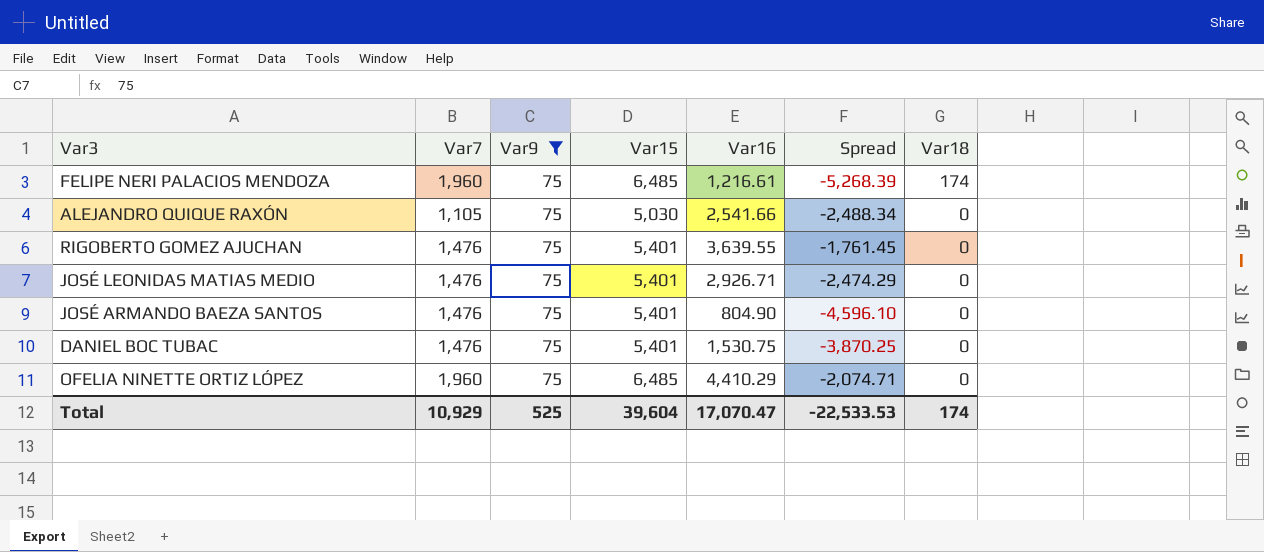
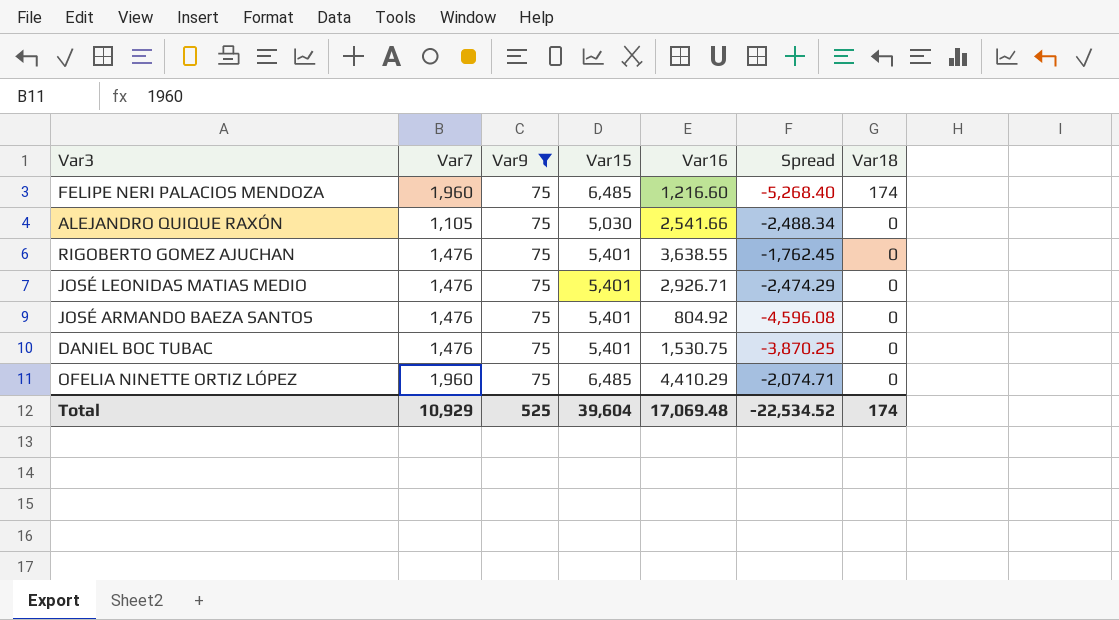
FELIPE NERI PALACIOS MENDOZA | Var16: 1,216.61 -> 1,216.60
FELIPE NERI PALACIOS MENDOZA | Spread: -5,268.39 -> -5,268.40
RIGOBERTO GOMEZ AJUCHAN | Var16: 3,639.55 -> 3,638.55
RIGOBERTO GOMEZ AJUCHAN | Spread: -1,761.45 -> -1,762.45
JOSÉ ARMANDO BAEZA SANTOS | Var16: 804.90 -> 804.92
JOSÉ ARMANDO BAEZA SANTOS | Spread: -4,596.10 -> -4,596.08
Total | Var16: 17,070.47 -> 17,069.48
Total | Spread: -22,533.53 -> -22,534.52

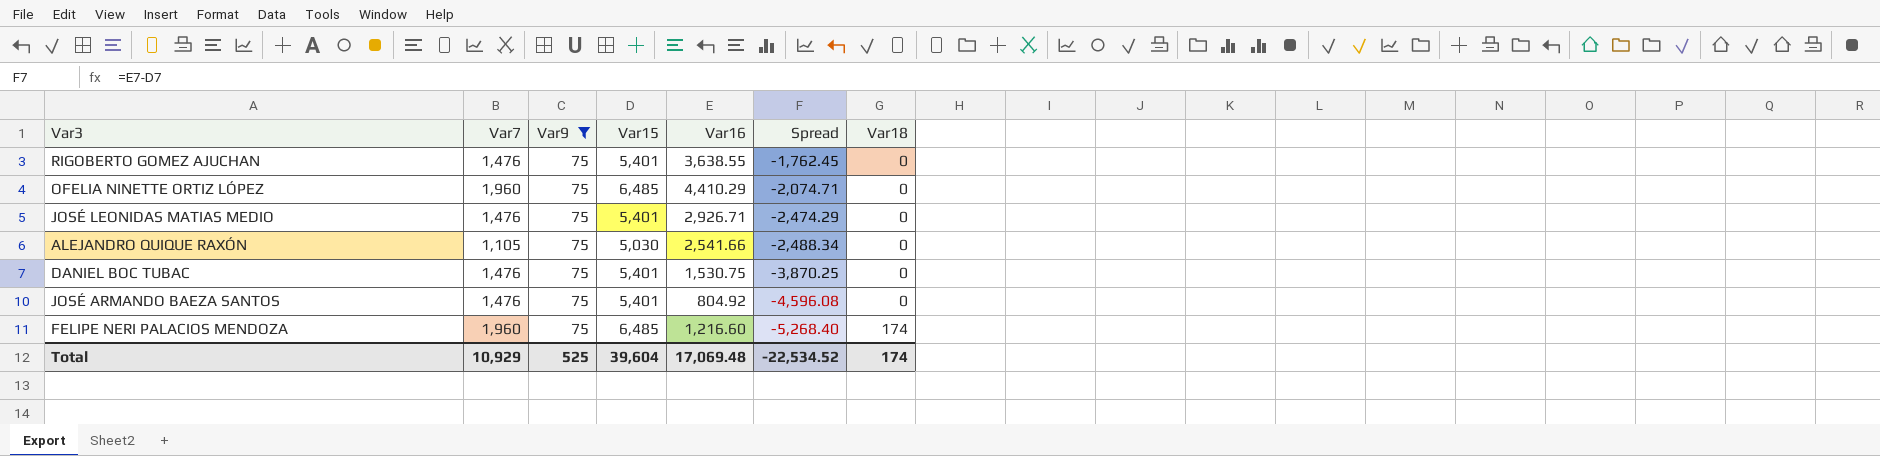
row order: Var18 descending -> Spread descending

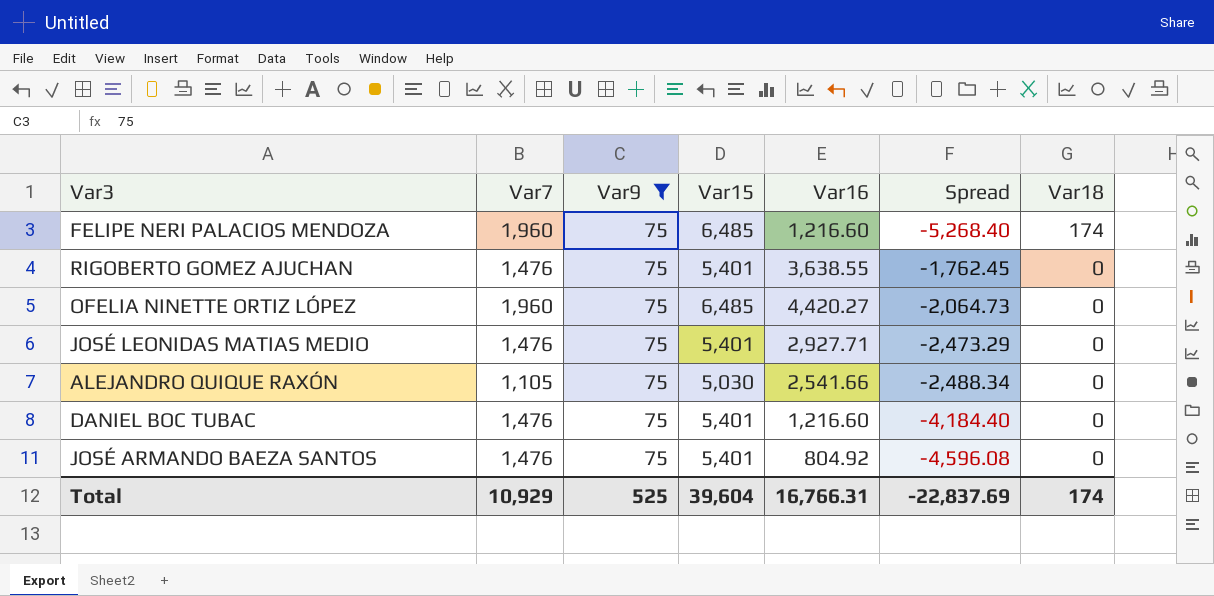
row order: Spread descending -> Var18 descending
OFELIA NINETTE ORTIZ LÓPEZ | Var16: 4,410.29 -> 4,420.27
OFELIA NINETTE ORTIZ LÓPEZ | Spread: -2,074.71 -> -2,064.73
JOSÉ LEONIDAS MATIAS MEDIO | Var16: 2,926.71 -> 2,927.71
JOSÉ LEONIDAS MATIAS MEDIO | Spread: -2,474.29 -> -2,473.29
DANIEL BOC TUBAC | Var16: 1,530.75 -> 1,216.60
DANIEL BOC TUBAC | Spread: -3,870.25 -> -4,184.40
Total | Var16: 17,069.48 -> 16,766.31
Total | Spread: -22,534.52 -> -22,837.69

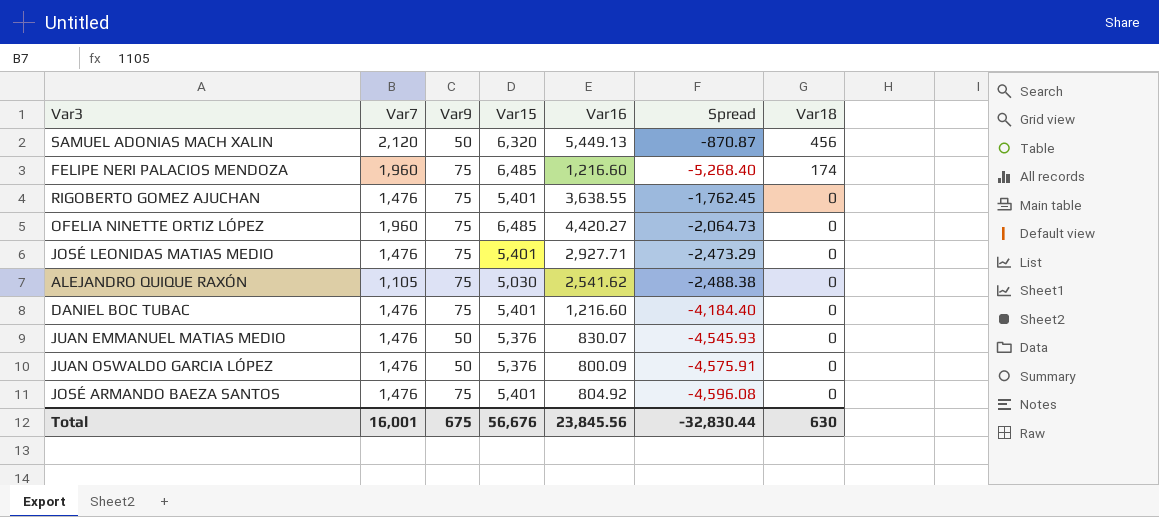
filter: Var9 = 75 -> none
ALEJANDRO QUIQUE RAXÓN | Var16: 2,541.66 -> 2,541.62
ALEJANDRO QUIQUE RAXÓN | Spread: -2,488.34 -> -2,488.38
Total | Var7: 10,929 -> 16,001
Total | Var9: 525 -> 675
Total | Var15: 39,604 -> 56,676
Total | Var16: 16,766.31 -> 23,845.56
Total | Spread: -22,837.69 -> -32,830.44
Total | Var18: 174 -> 630

